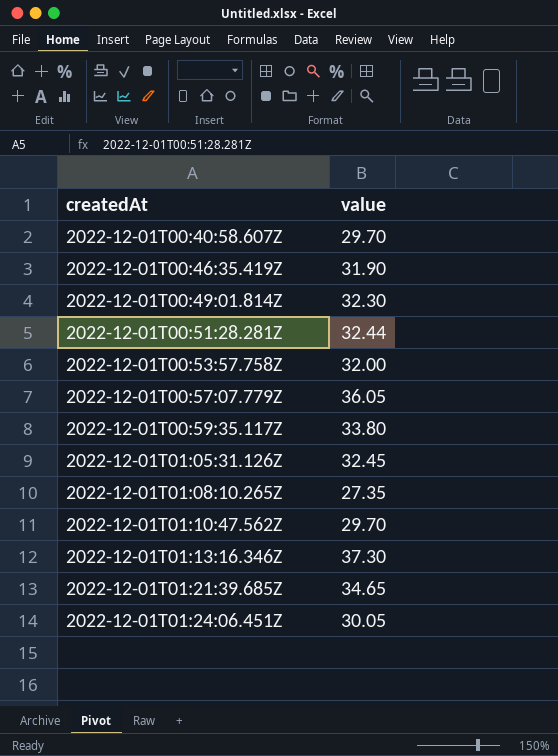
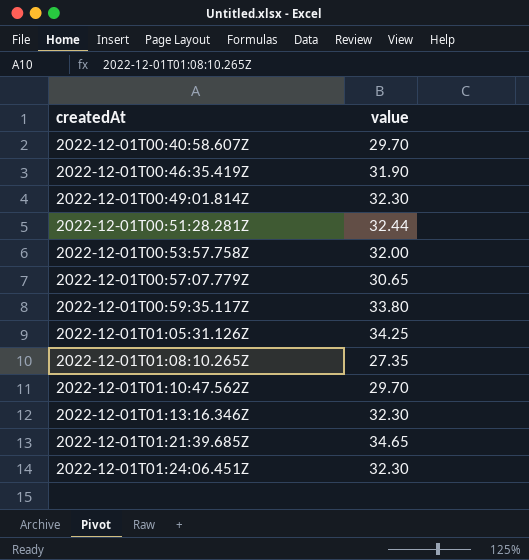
2022-12-01T00:57:07.779Z | value: 36.05 -> 30.65
2022-12-01T01:05:31.126Z | value: 32.45 -> 34.25
2022-12-01T01:13:16.346Z | value: 37.30 -> 32.30
2022-12-01T01:24:06.451Z | value: 30.05 -> 32.30

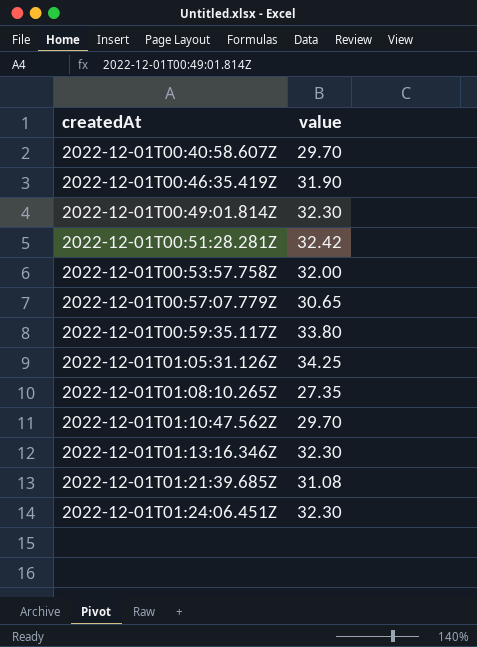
2022-12-01T00:51:28.281Z | value: 32.44 -> 32.42
2022-12-01T01:21:39.685Z | value: 34.65 -> 31.08

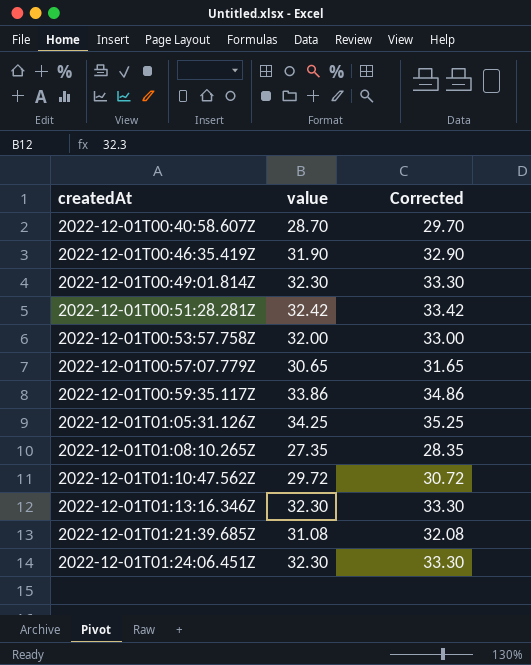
column Corrected | formula: none -> [value] + 1
2022-12-01T00:40:58.607Z | value: 29.70 -> 28.70
2022-12-01T00:59:35.117Z | value: 33.80 -> 33.86
2022-12-01T01:10:47.562Z | value: 29.70 -> 29.72

